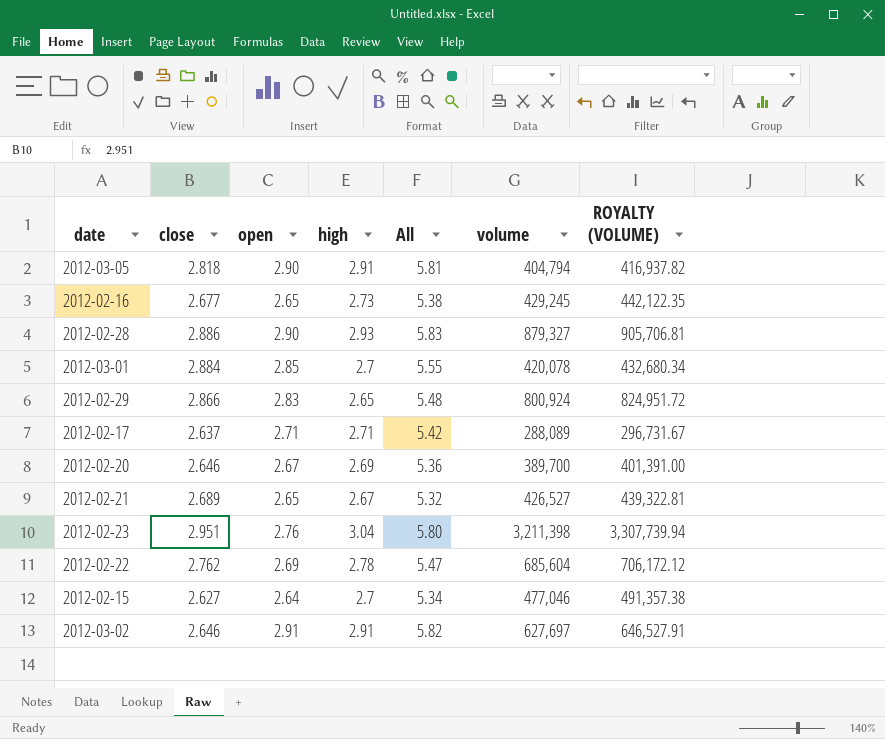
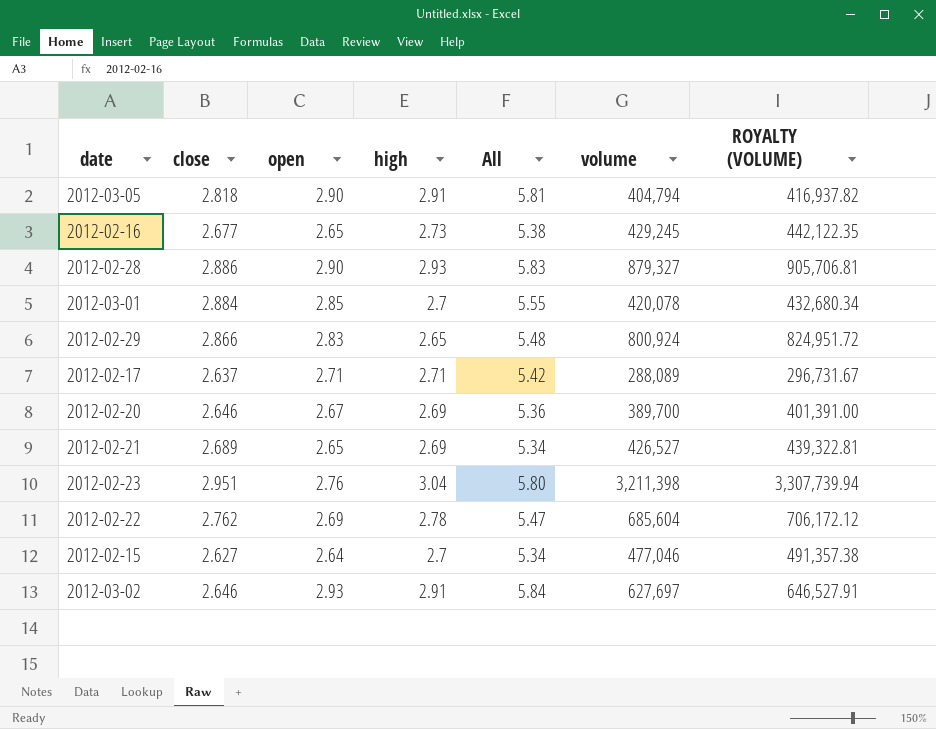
2012-02-21 | high: 2.67 -> 2.69
2012-02-21 | All: 5.32 -> 5.34
2012-03-02 | open: 2.91 -> 2.93
2012-03-02 | All: 5.82 -> 5.84

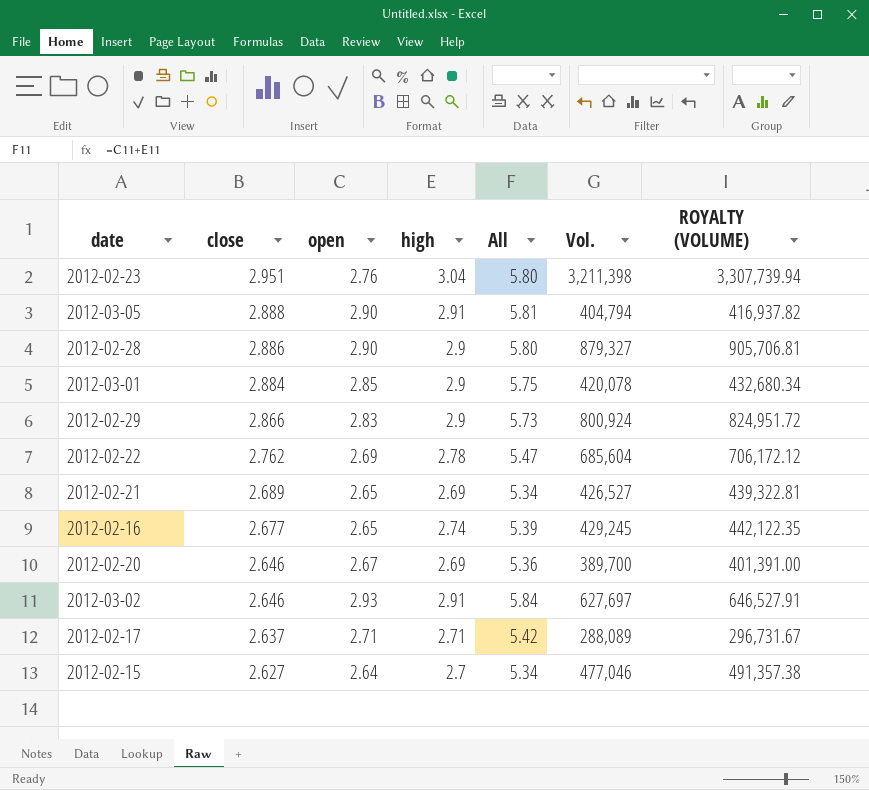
row order: none -> close descending
column name: volume -> Vol.
2012-03-05 | close: 2.818 -> 2.888
2012-02-28 | high: 2.93 -> 2.9
2012-02-28 | All: 5.83 -> 5.80
2012-03-01 | high: 2.7 -> 2.9
2012-03-01 | All: 5.55 -> 5.75
2012-02-29 | high: 2.65 -> 2.9
2012-02-29 | All: 5.48 -> 5.73
2012-02-16 | high: 2.73 -> 2.74
2012-02-16 | All: 5.38 -> 5.39

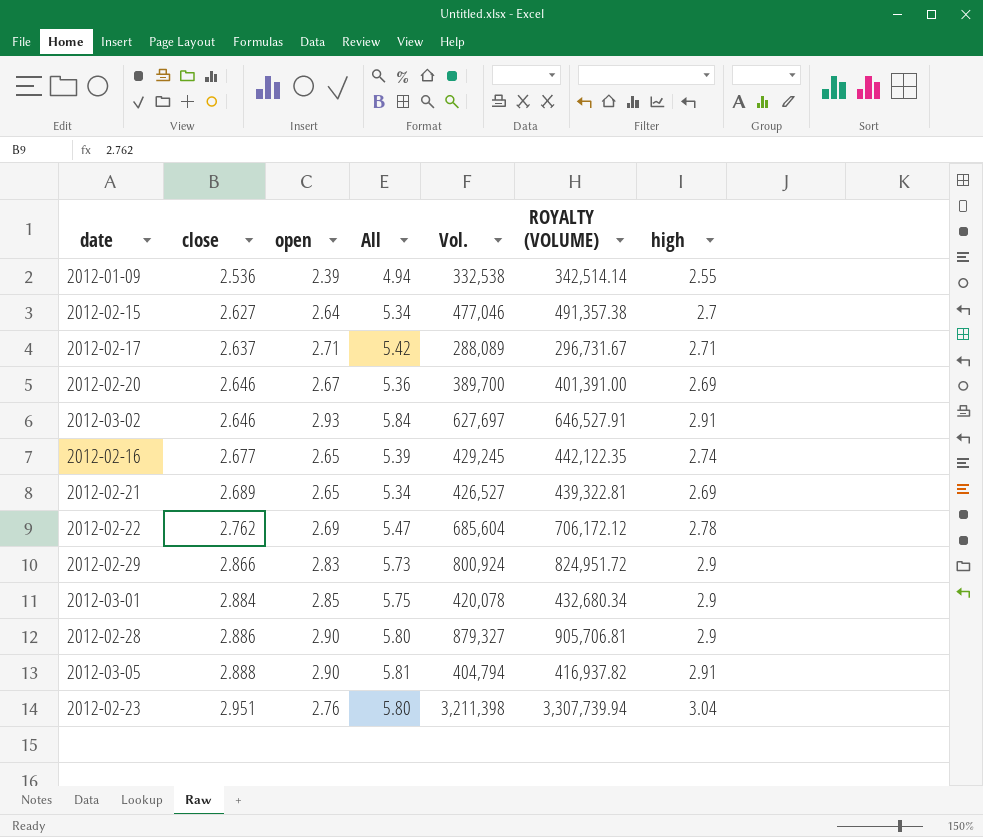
row order: close descending -> close ascending
column high | position: 4 -> 7
row 2012-01-09: none -> 2.536 | 2.39 | 4.94 | 332,538 | 342,514.14 | 2.55

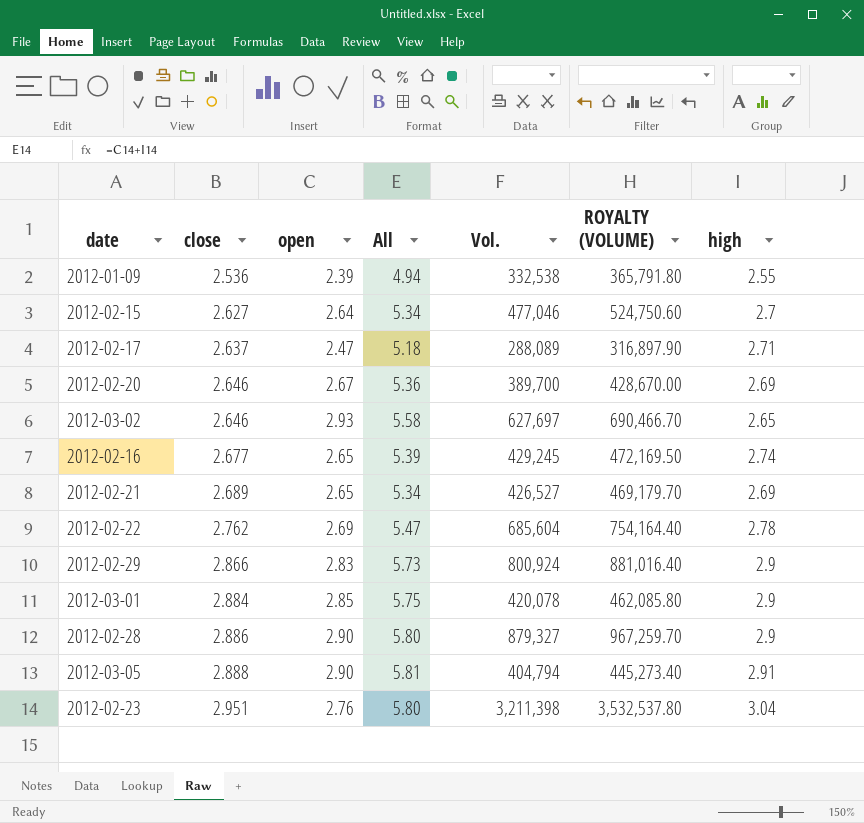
column ROYALTY (VOLUME) | formula: [Vol.] * 1.03 -> [Vol.] * 1.1
2012-02-17 | open: 2.71 -> 2.47
2012-02-17 | All: 5.42 -> 5.18
2012-03-02 | All: 5.84 -> 5.58
2012-03-02 | high: 2.91 -> 2.65

